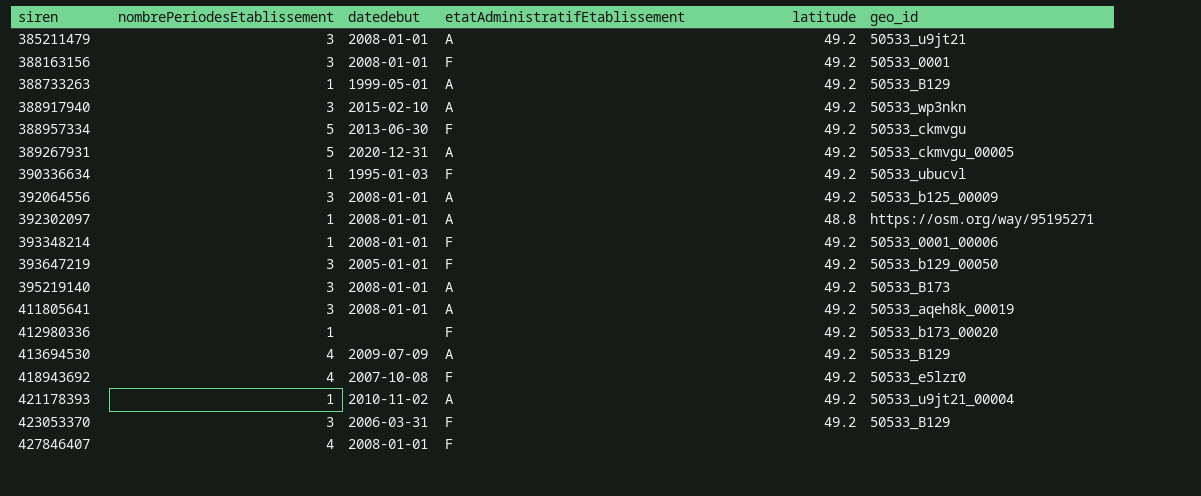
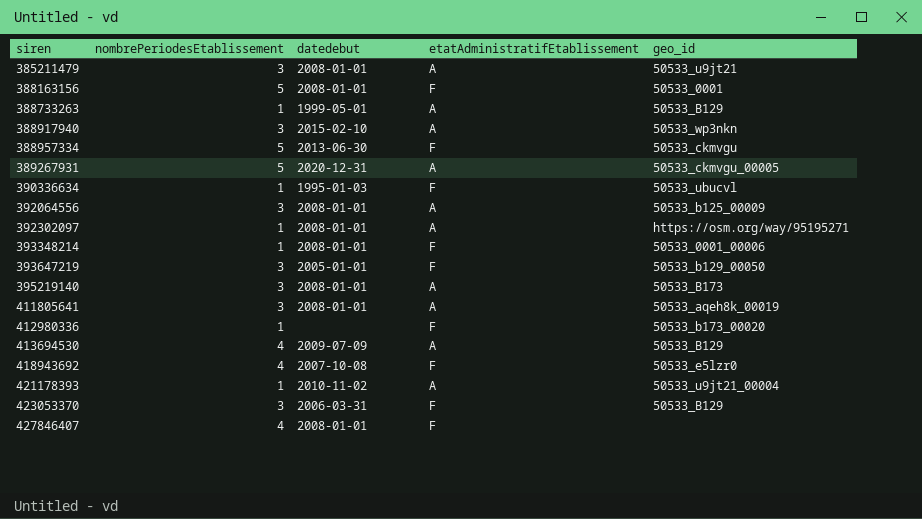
column latitude | position: 5 -> none
388163156 | nombrePeriodesEtablissement: 3 -> 5

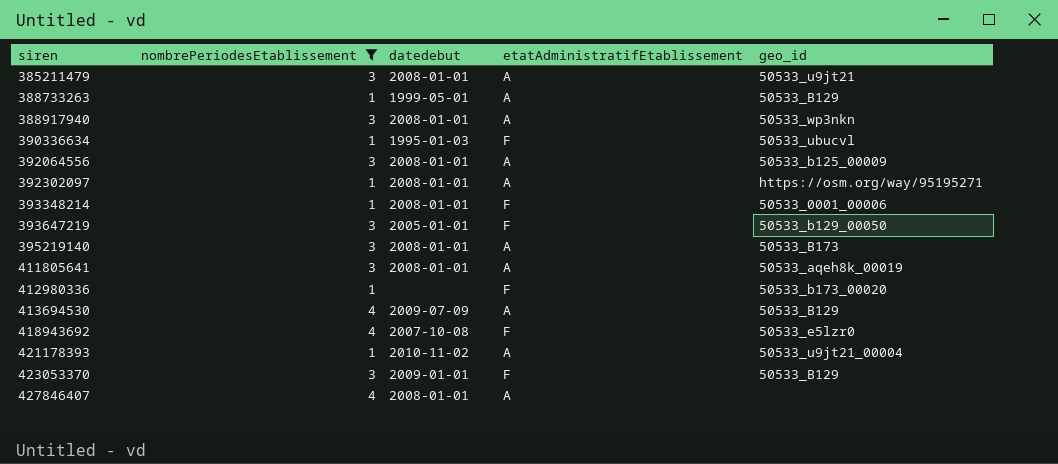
filter: none -> nombrePeriodesEtablissement != 5
388917940 | datedebut: 2015-02-10 -> 2008-01-01
423053370 | datedebut: 2006-03-31 -> 2009-01-01
427846407 | etatAdministratifEtablissement: F -> A

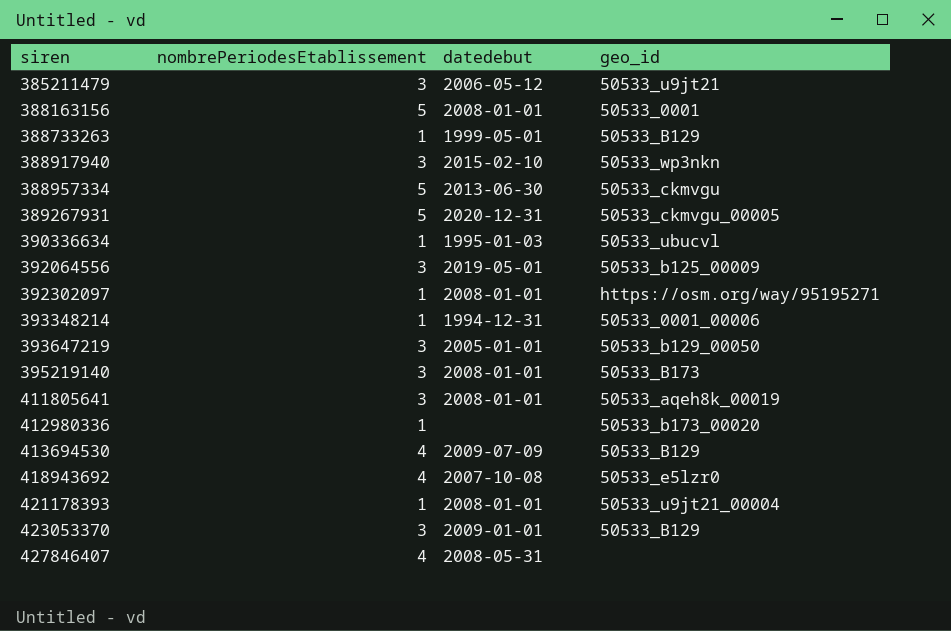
filter: nombrePeriodesEtablissement != 5 -> none
column etatAdministratifEtablissement | position: 4 -> none
385211479 | datedebut: 2008-01-01 -> 2006-05-12
388917940 | datedebut: 2008-01-01 -> 2015-02-10
392064556 | datedebut: 2008-01-01 -> 2019-05-01
393348214 | datedebut: 2008-01-01 -> 1994-12-31
421178393 | datedebut: 2010-11-02 -> 2008-01-01
427846407 | datedebut: 2008-01-01 -> 2008-05-31

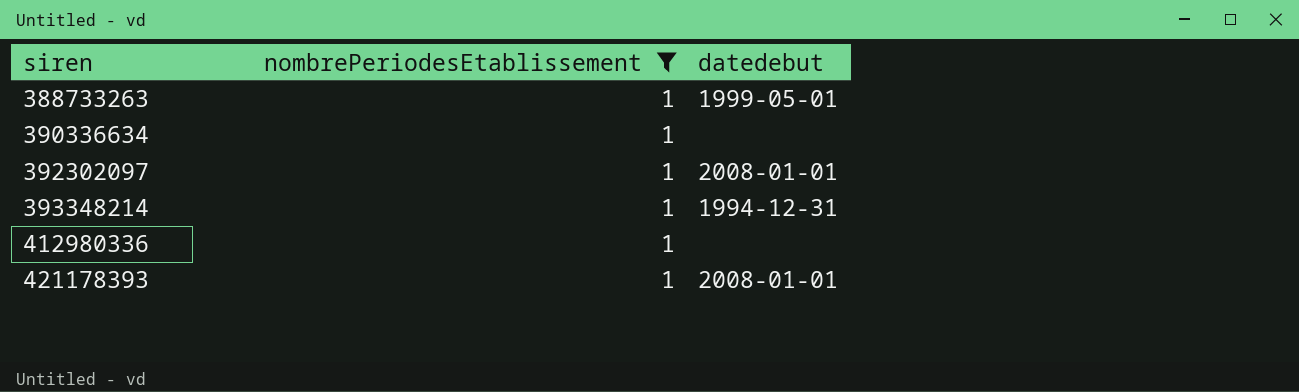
filter: none -> nombrePeriodesEtablissement = 1
column geo_id | position: 4 -> none
390336634 | datedebut: 1995-01-03 -> none

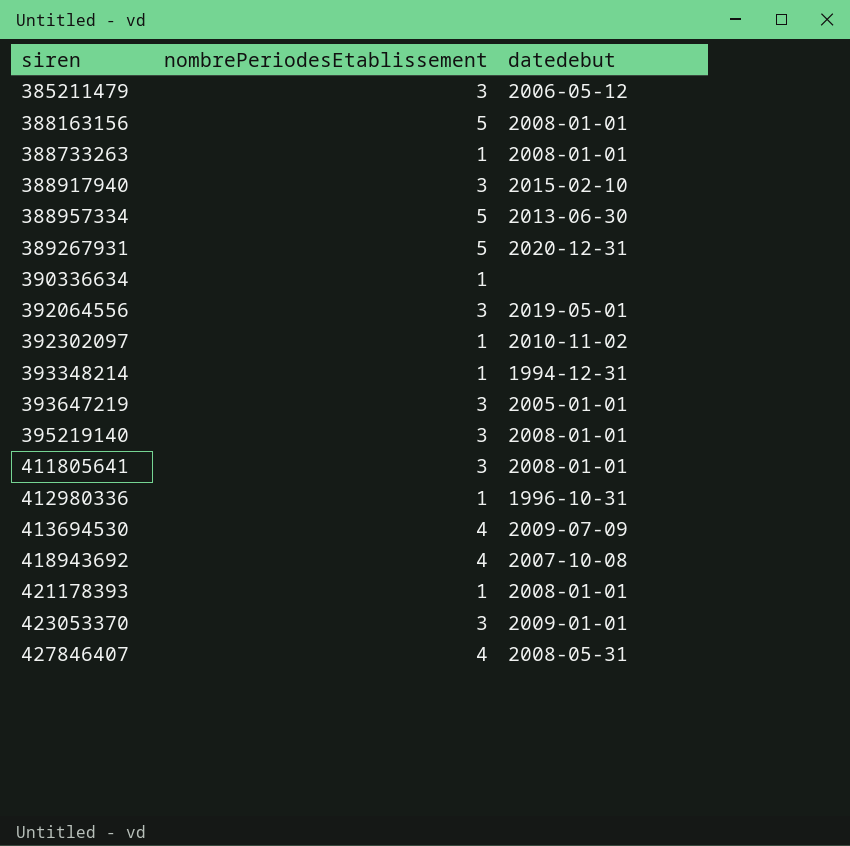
filter: nombrePeriodesEtablissement = 1 -> none
388733263 | datedebut: 1999-05-01 -> 2008-01-01
392302097 | datedebut: 2008-01-01 -> 2010-11-02
412980336 | datedebut: none -> 1996-10-31

